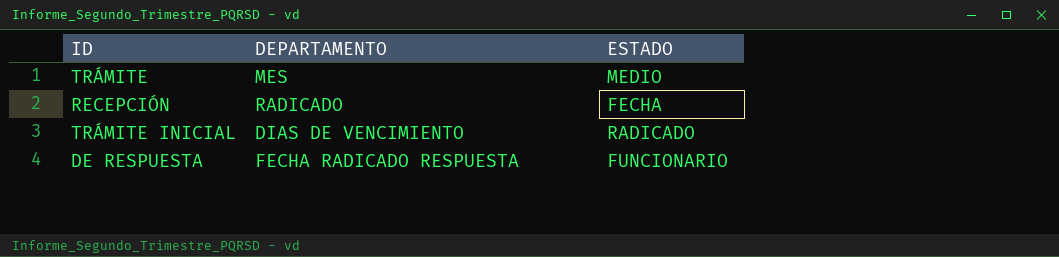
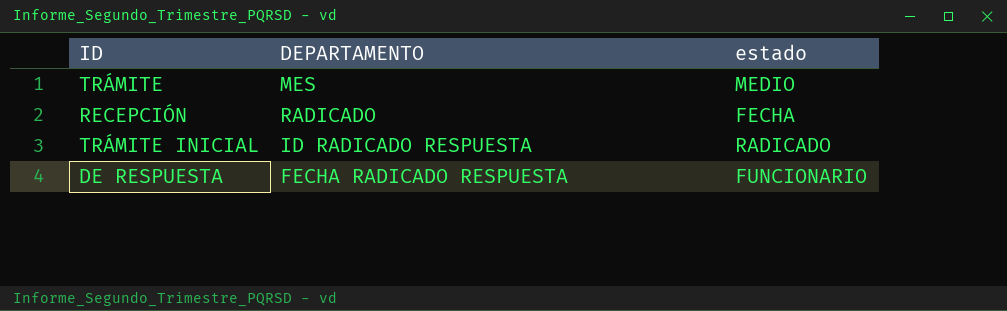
column name: ESTADO -> estado
TRÁMITE INICIAL | DEPARTAMENTO: DIAS DE VENCIMIENTO -> ID RADICADO RESPUESTA

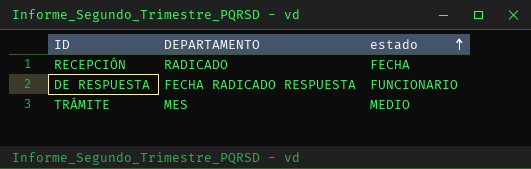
row order: none -> estado ascending
row TRÁMITE INICIAL: ID RADICADO RESPUESTA | RADICADO -> none

